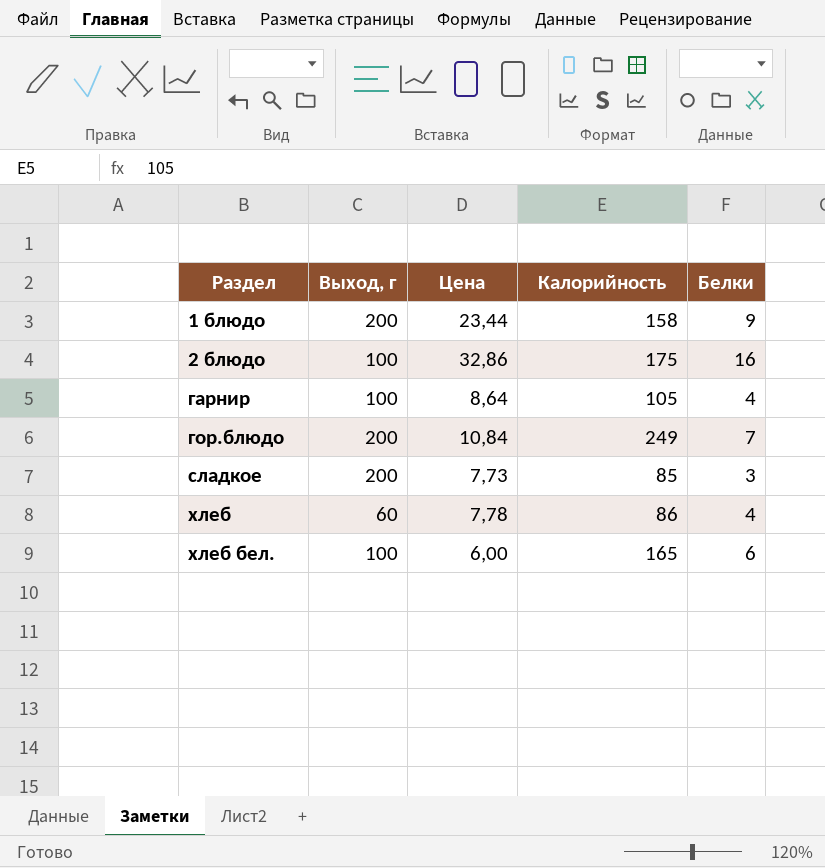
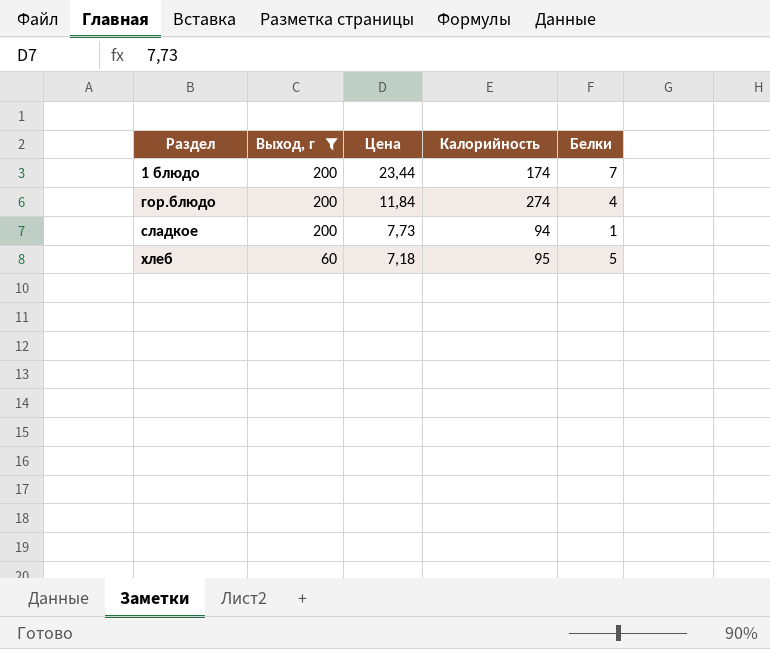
filter: none -> Выход, г != 100
1 блюдо | Калорийность: 158 -> 174
1 блюдо | Белки: 9 -> 7
гор.блюдо | Цена: 10,84 -> 11,84
гор.блюдо | Калорийность: 249 -> 274
гор.блюдо | Белки: 7 -> 4
сладкое | Калорийность: 85 -> 94
сладкое | Белки: 3 -> 1
хлеб | Цена: 7,78 -> 7,18
хлеб | Калорийность: 86 -> 95
хлеб | Белки: 4 -> 5

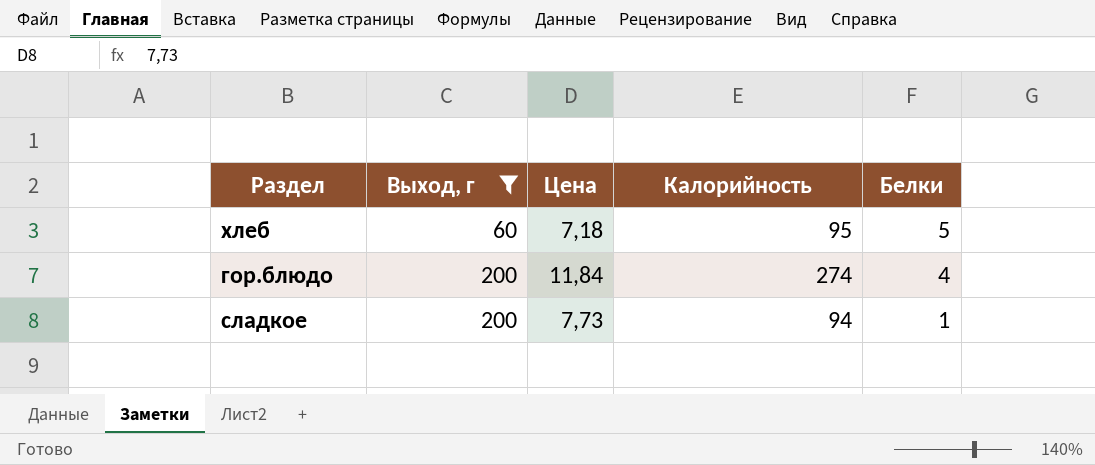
row order: Раздел ascending -> Выход, г ascending
row 1 блюдо: 200 | 23,44 | 174 | 7 -> none

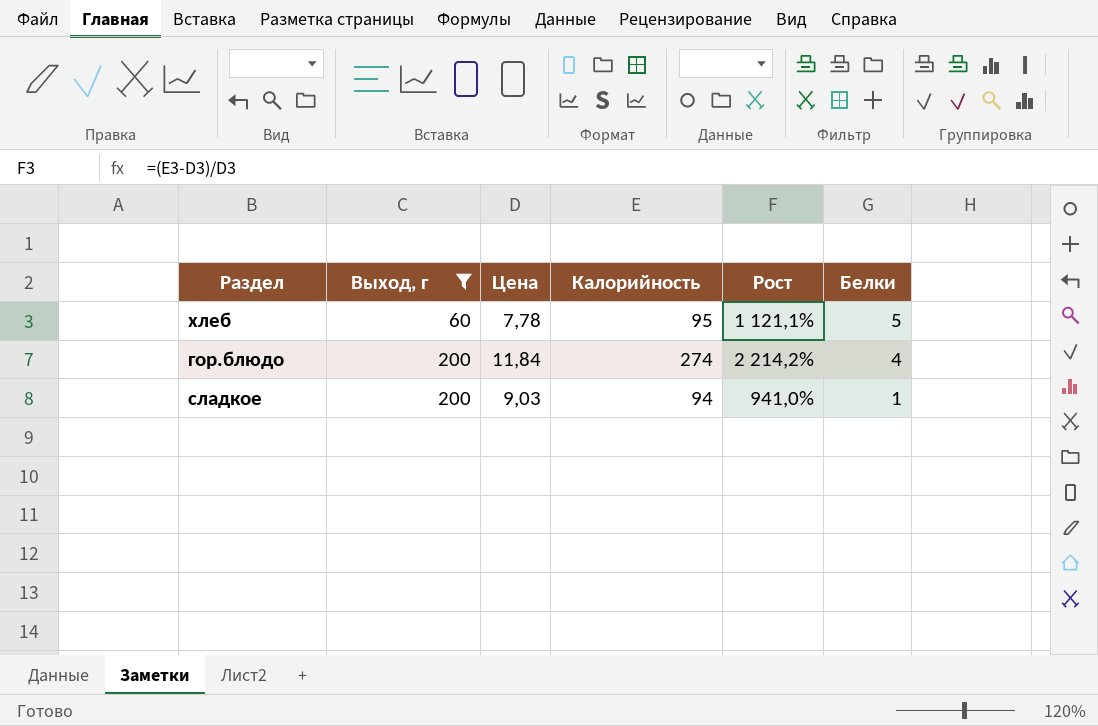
column Рост | formula: none -> ([Калорийность] - [Цена]) / [Цена]
хлеб | Цена: 7,18 -> 7,78
сладкое | Цена: 7,73 -> 9,03

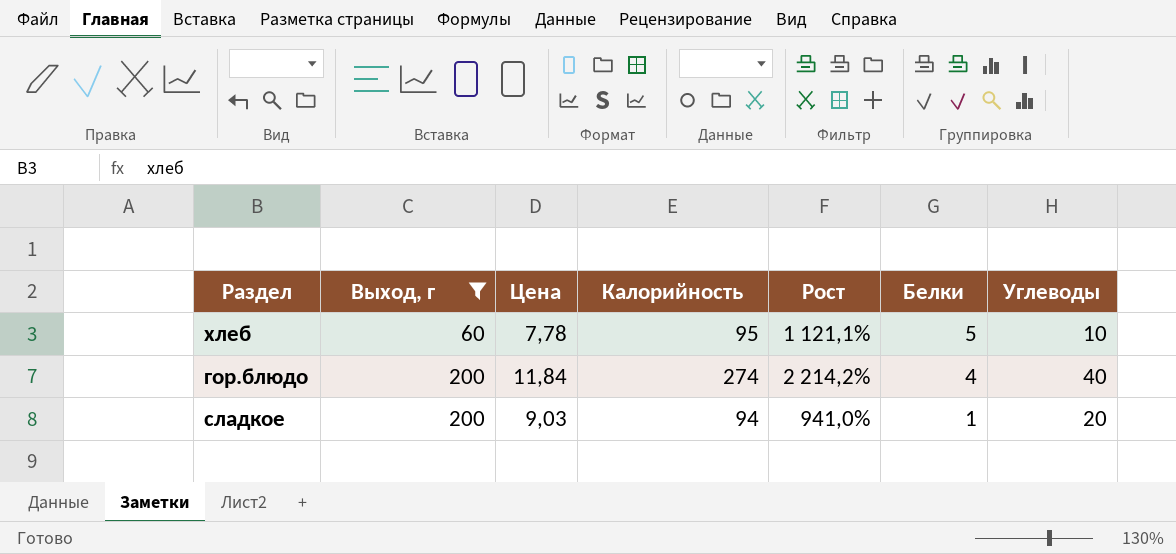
column Углеводы | position: none -> 7

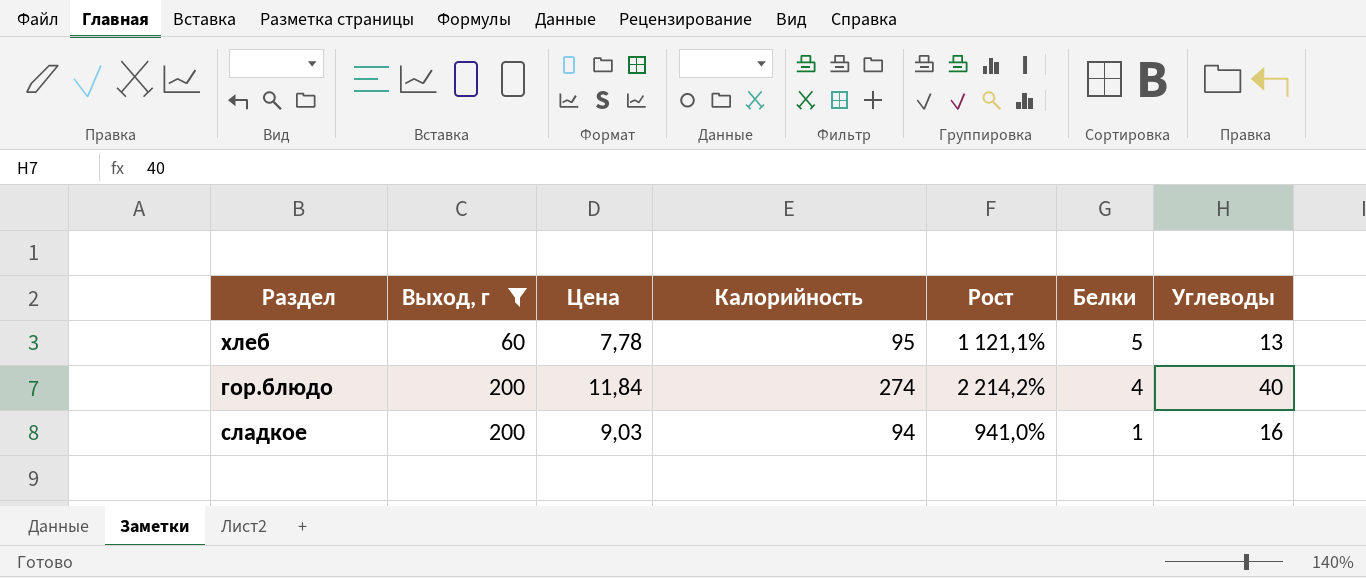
хлеб | Углеводы: 10 -> 13
сладкое | Углеводы: 20 -> 16

